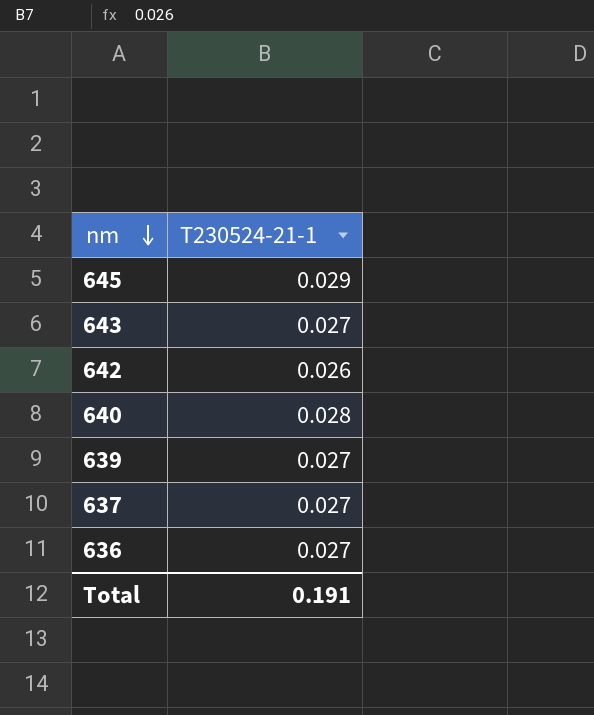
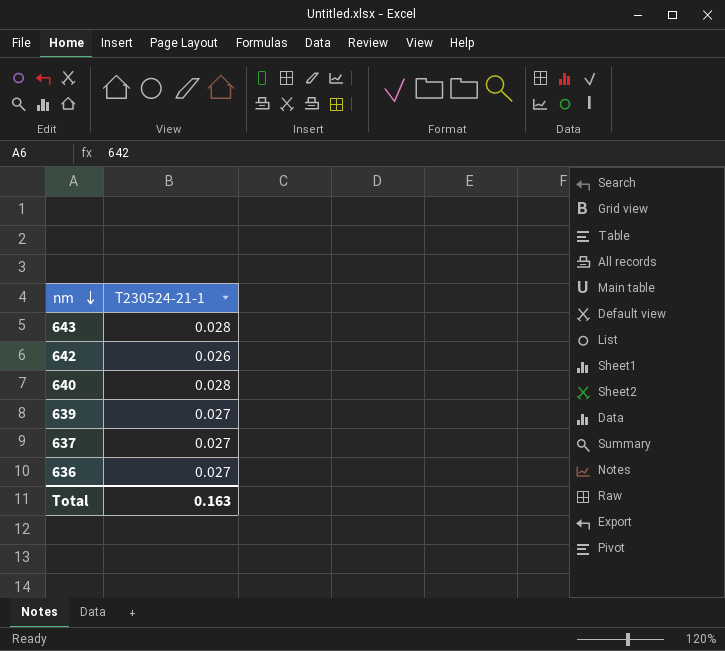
row 645: 0.029 -> none
643 | T230524-21-1: 0.027 -> 0.028
Total | T230524-21-1: 0.191 -> 0.163

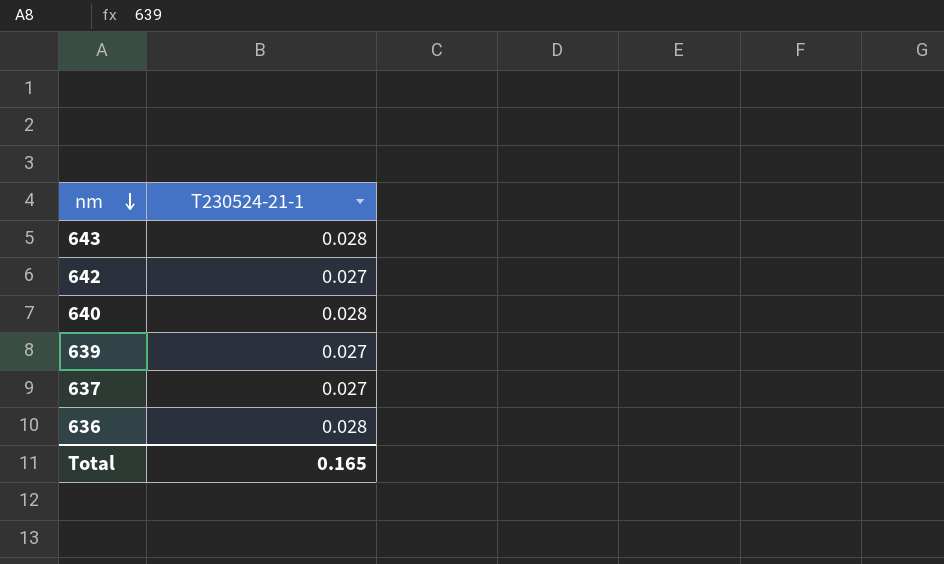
642 | T230524-21-1: 0.026 -> 0.027
636 | T230524-21-1: 0.027 -> 0.028
Total | T230524-21-1: 0.163 -> 0.165

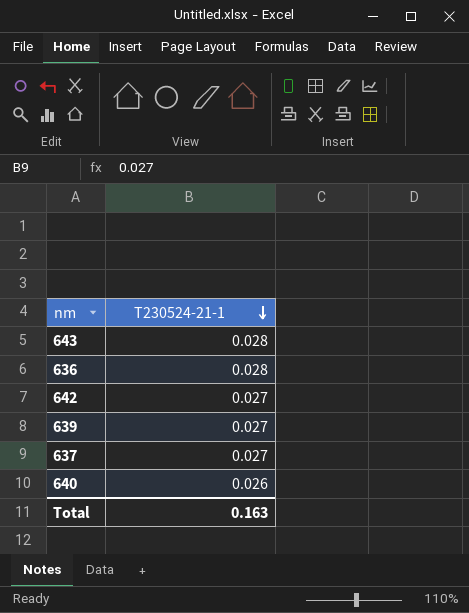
row order: nm descending -> T230524-21-1 descending
640 | T230524-21-1: 0.028 -> 0.026
Total | T230524-21-1: 0.165 -> 0.163

